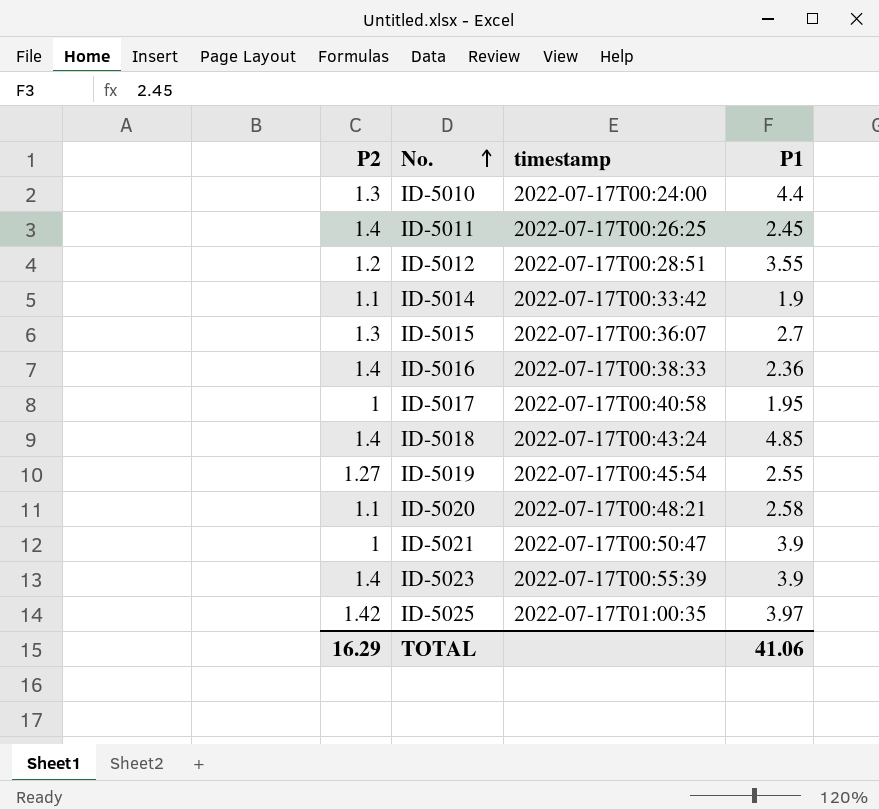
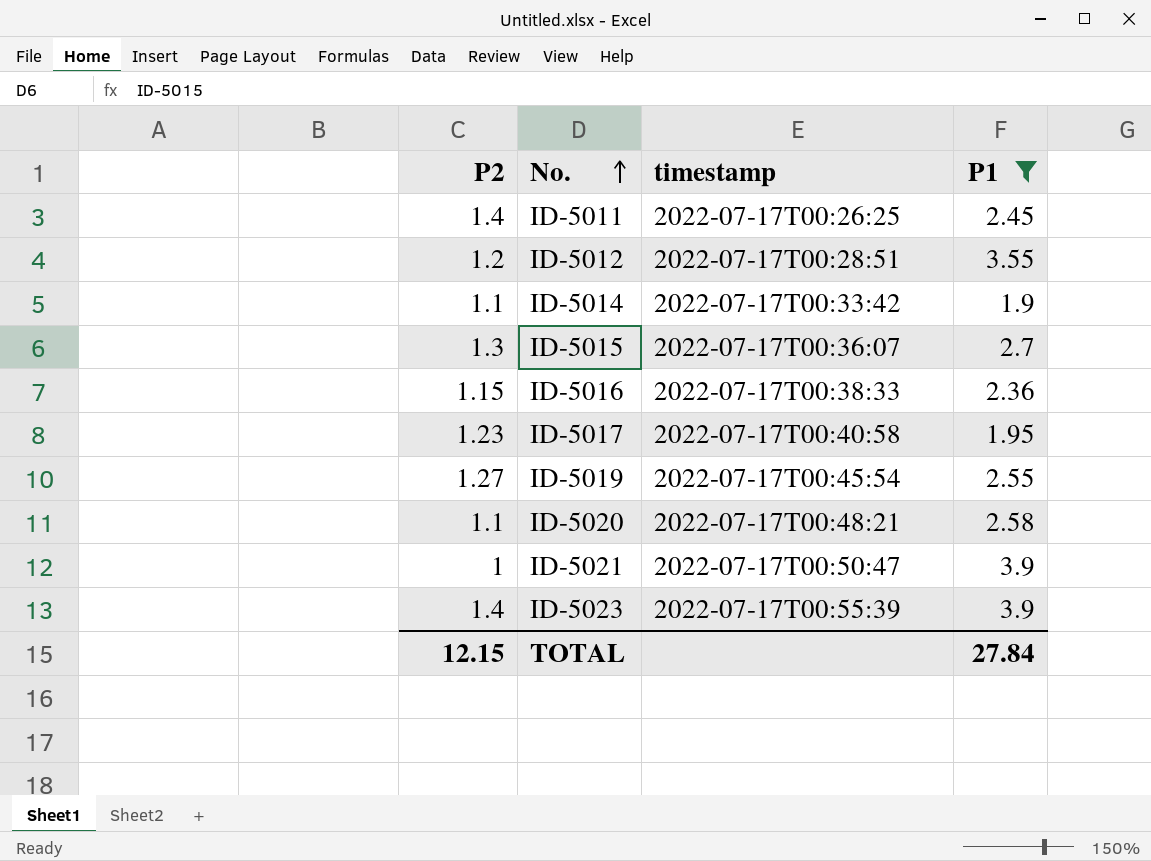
filter: none -> P1 <= 3.9
ID-5016 | P2: 1.4 -> 1.15
ID-5017 | P2: 1 -> 1.23
TOTAL | P2: 16.29 -> 12.15
TOTAL | P1: 41.06 -> 27.84

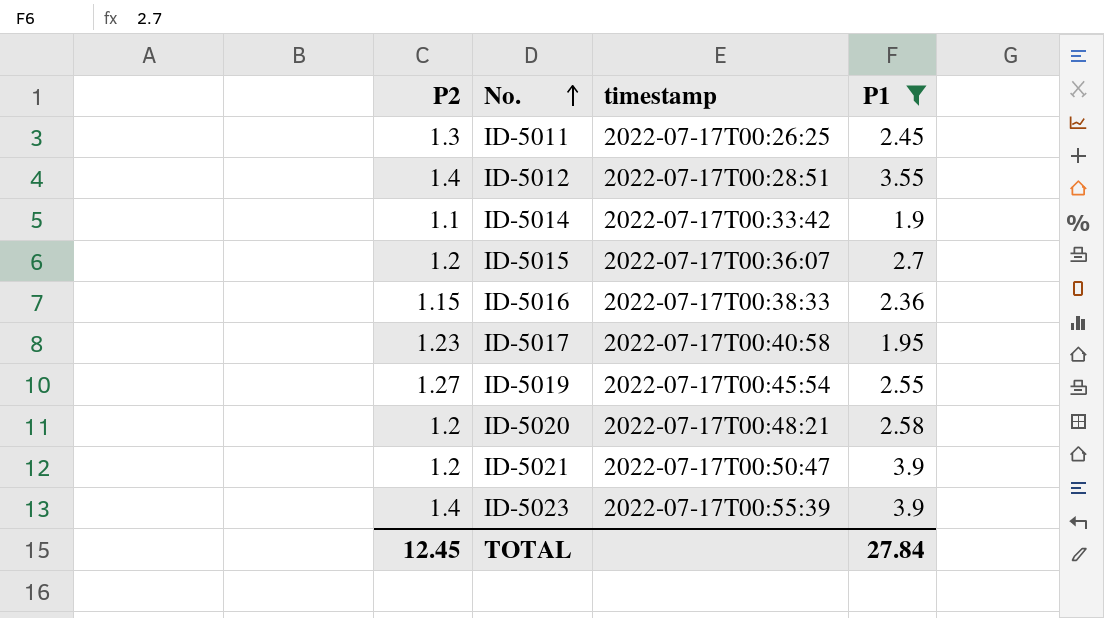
ID-5011 | P2: 1.4 -> 1.3
ID-5012 | P2: 1.2 -> 1.4
ID-5015 | P2: 1.3 -> 1.2
ID-5020 | P2: 1.1 -> 1.2
ID-5021 | P2: 1 -> 1.2
TOTAL | P2: 12.15 -> 12.45

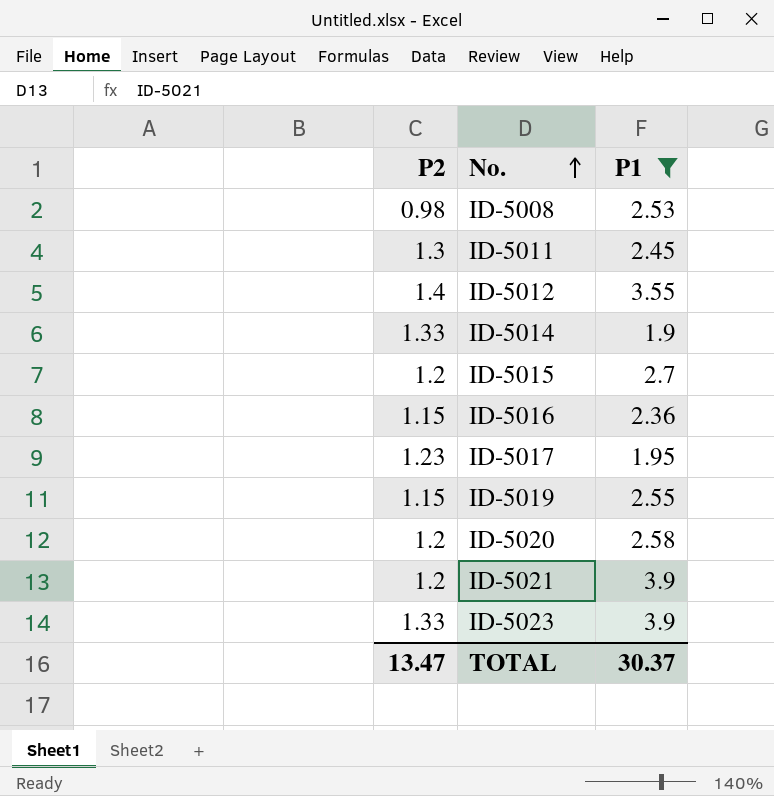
column timestamp | position: 3 -> none
row ID-5008: none -> 0.98 | 2.53
ID-5014 | P2: 1.1 -> 1.33
ID-5019 | P2: 1.27 -> 1.15
ID-5023 | P2: 1.4 -> 1.33
TOTAL | P2: 12.45 -> 13.47
TOTAL | P1: 27.84 -> 30.37

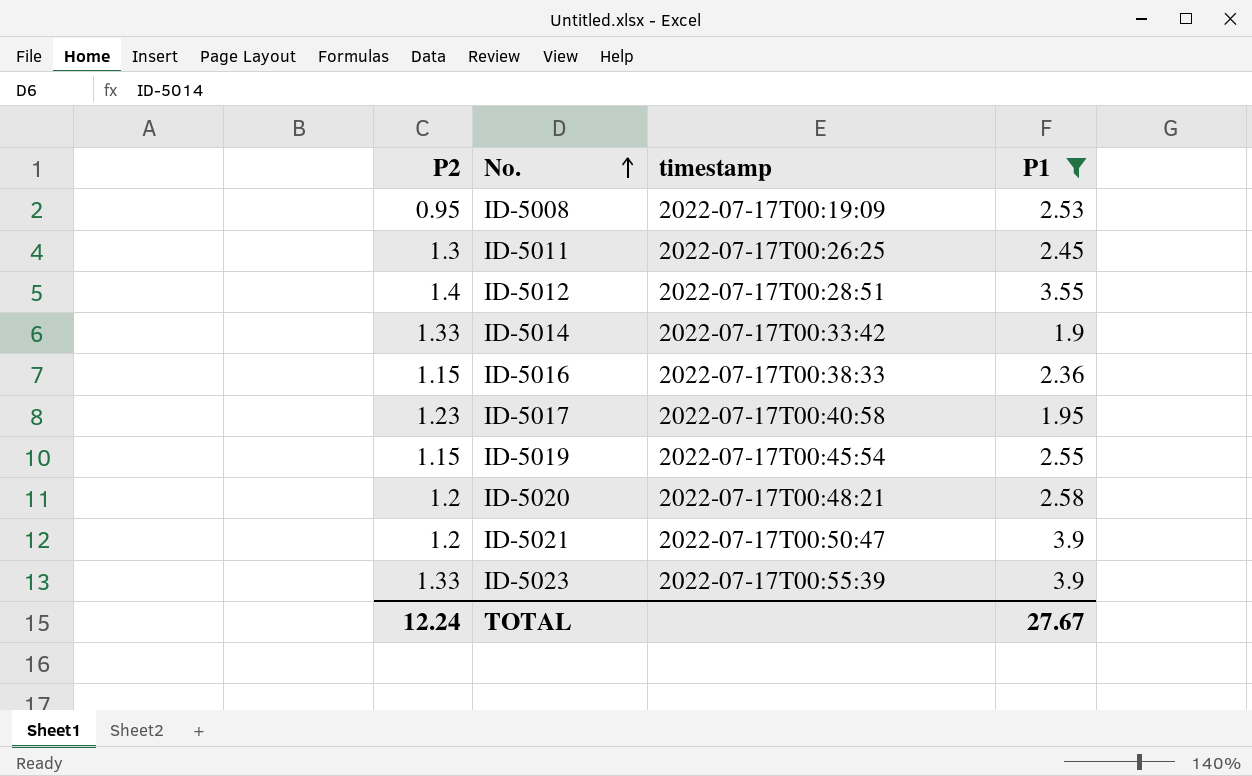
column timestamp | position: none -> 3
row ID-5015: 1.2 | 2.7 -> none
ID-5008 | P2: 0.98 -> 0.95
TOTAL | P2: 13.47 -> 12.24
TOTAL | P1: 30.37 -> 27.67

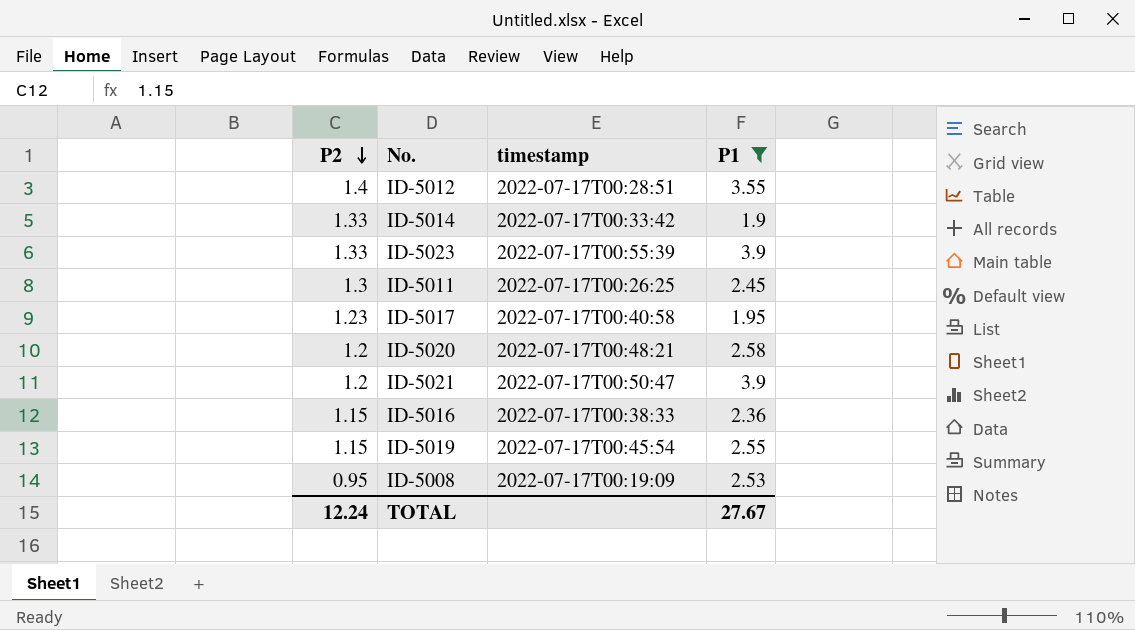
row order: No. ascending -> P2 descending

